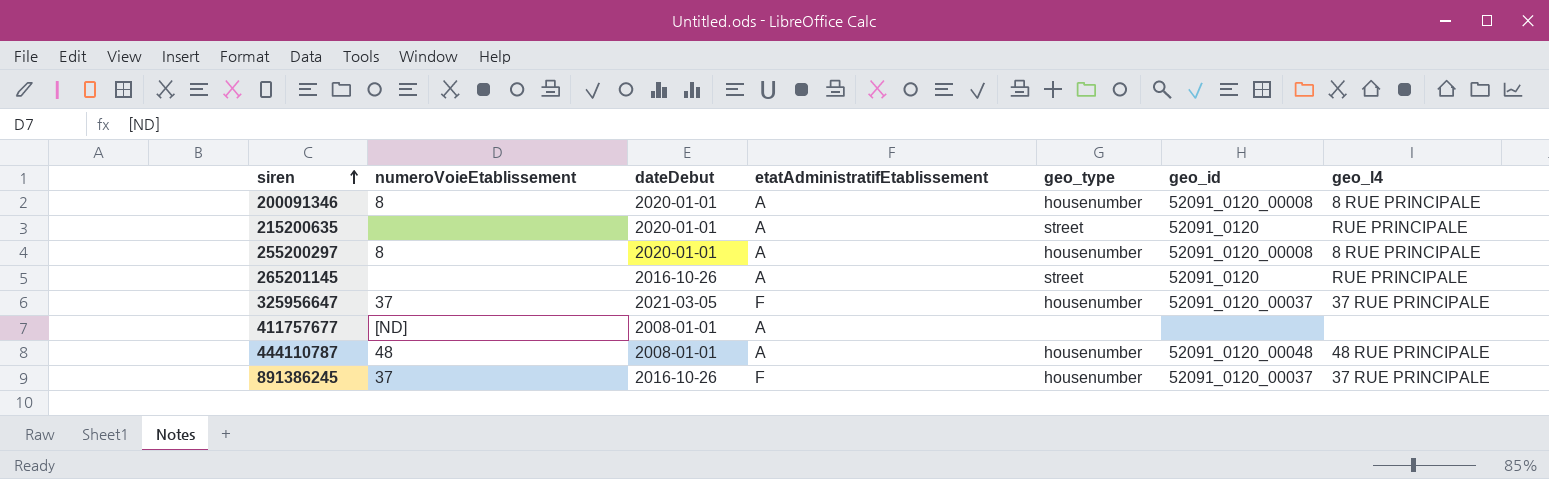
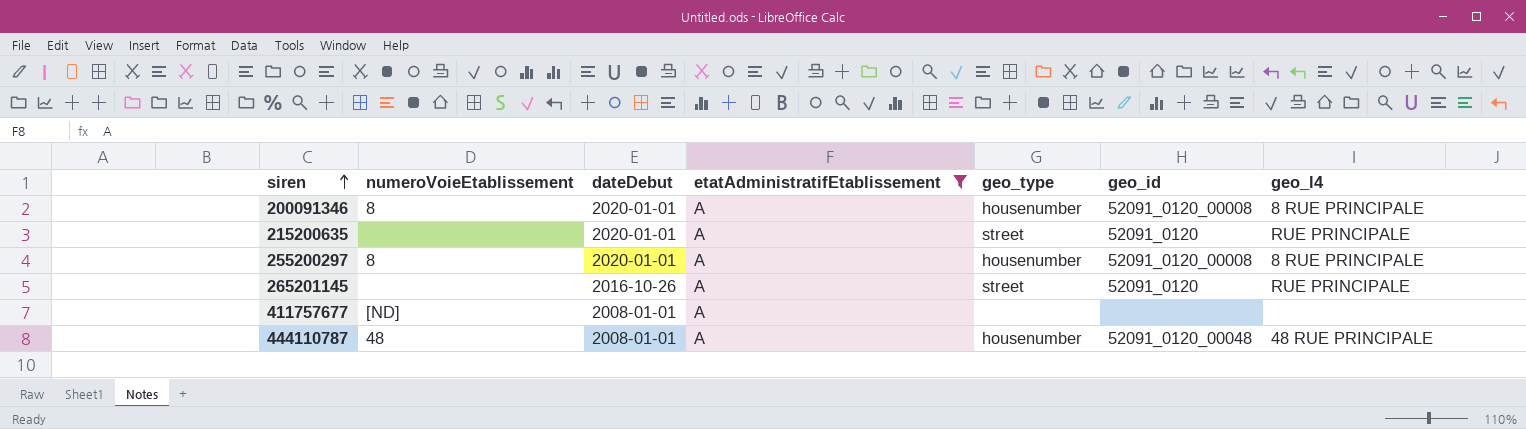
filter: none -> etatAdministratifEtablissement = A

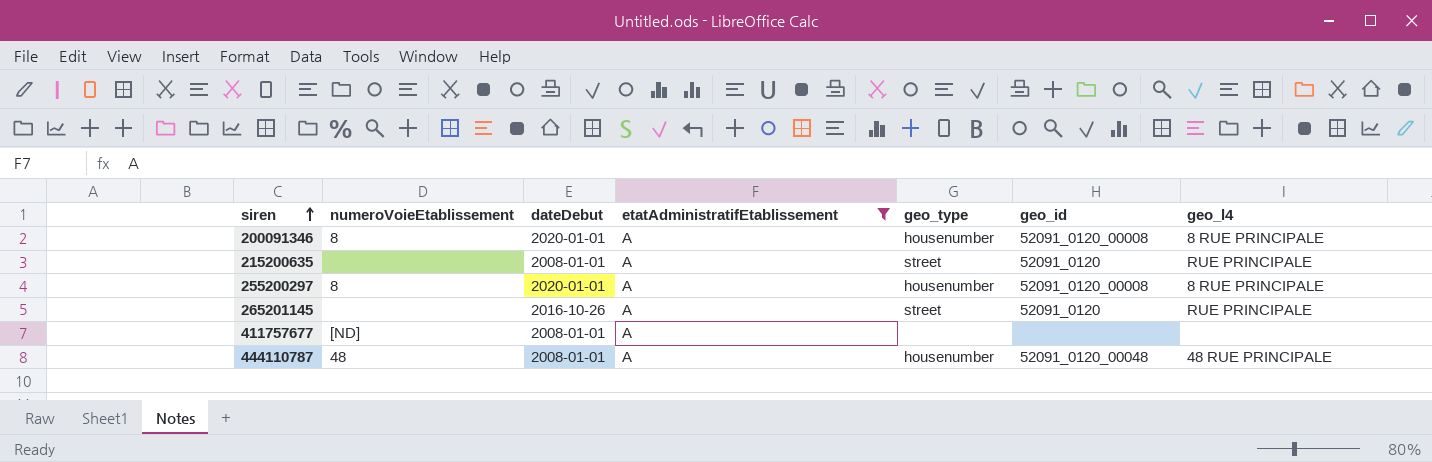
215200635 | dateDebut: 2020-01-01 -> 2008-01-01

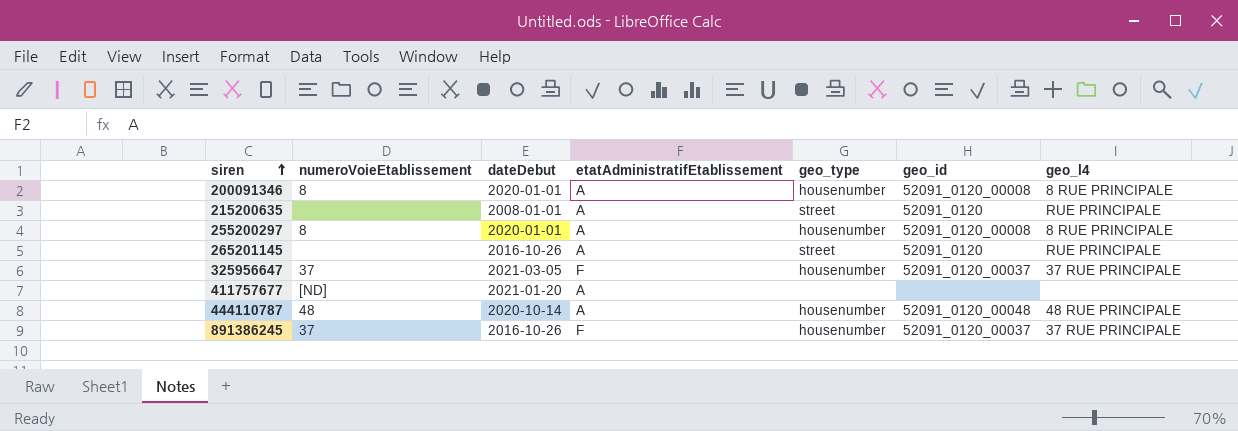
filter: etatAdministratifEtablissement = A -> none
411757677 | dateDebut: 2008-01-01 -> 2021-01-20
444110787 | dateDebut: 2008-01-01 -> 2020-10-14

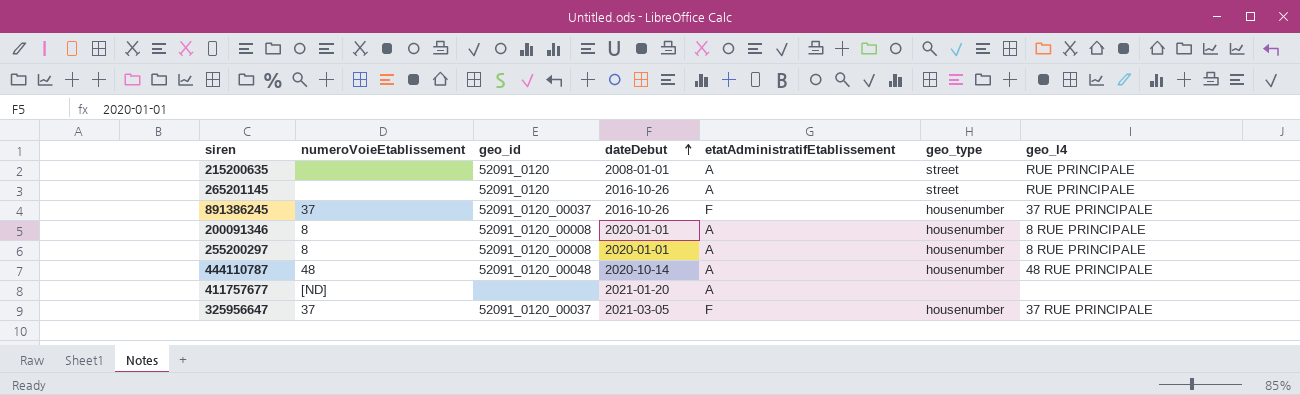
row order: siren ascending -> dateDebut ascending
column geo_id | position: 6 -> 3

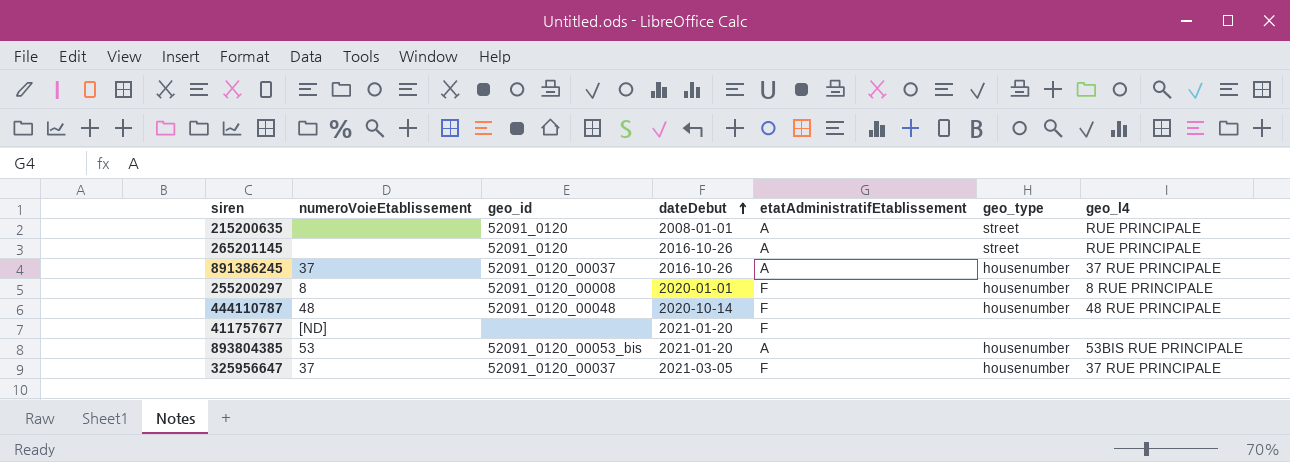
row 200091346: 8 | 52091_0120_00008 | 2020-01-01 | A | housenumber | 8 RUE PRINCIPALE -> none
891386245 | etatAdministratifEtablissement: F -> A
255200297 | etatAdministratifEtablissement: A -> F
444110787 | etatAdministratifEtablissement: A -> F
411757677 | etatAdministratifEtablissement: A -> F
row 893804385: none -> 53 | 52091_0120_00053_bis | 2021-01-20 | A | housenumber | 53BIS RUE PRINCIPALE

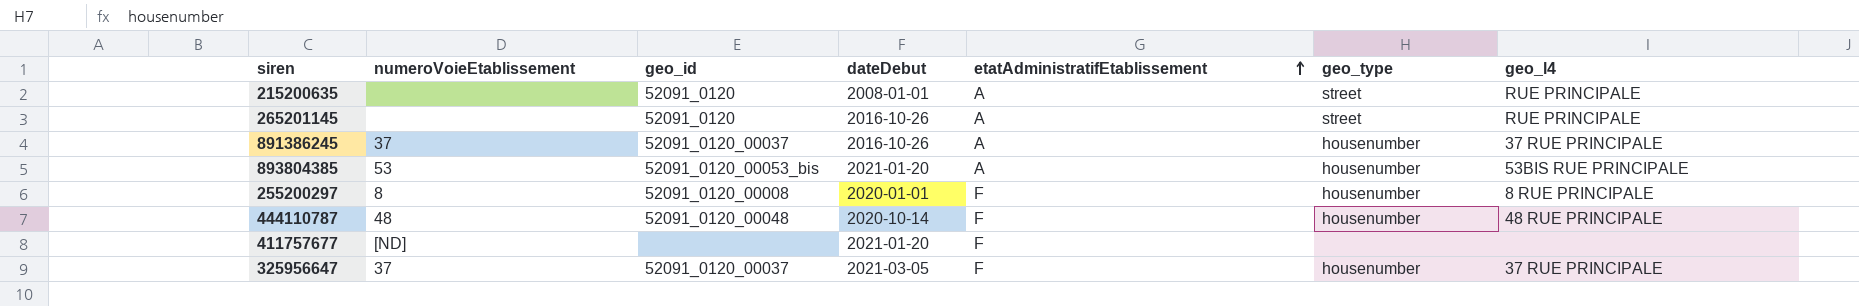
row order: dateDebut ascending -> etatAdministratifEtablissement ascending

